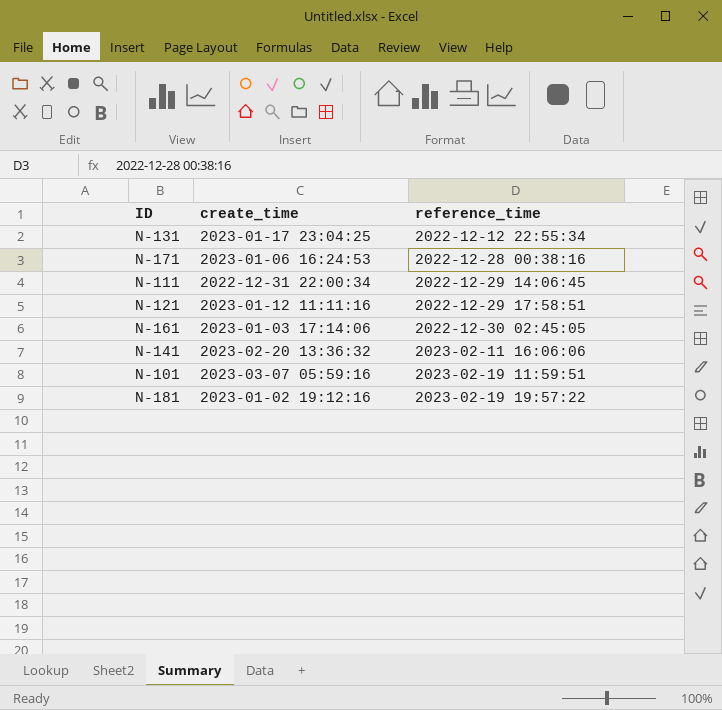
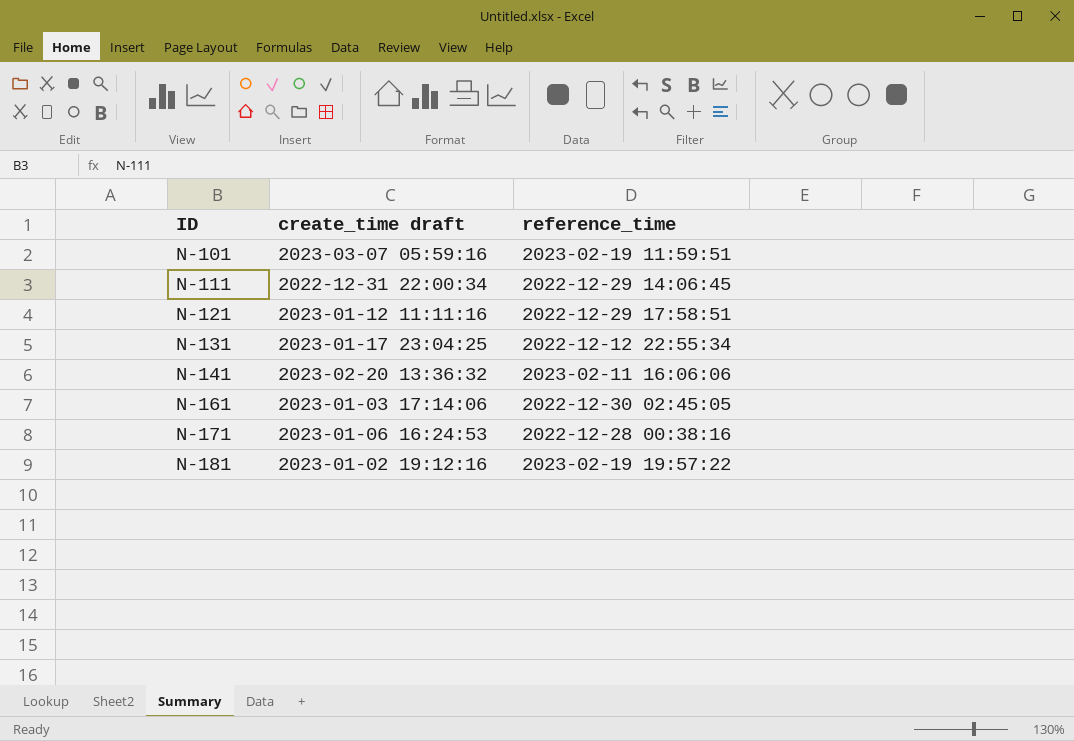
row order: reference_time ascending -> ID ascending
column name: create_time -> create_time draft

